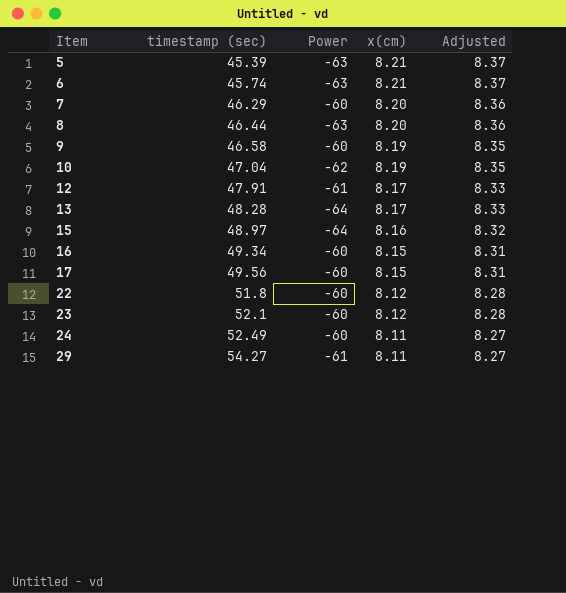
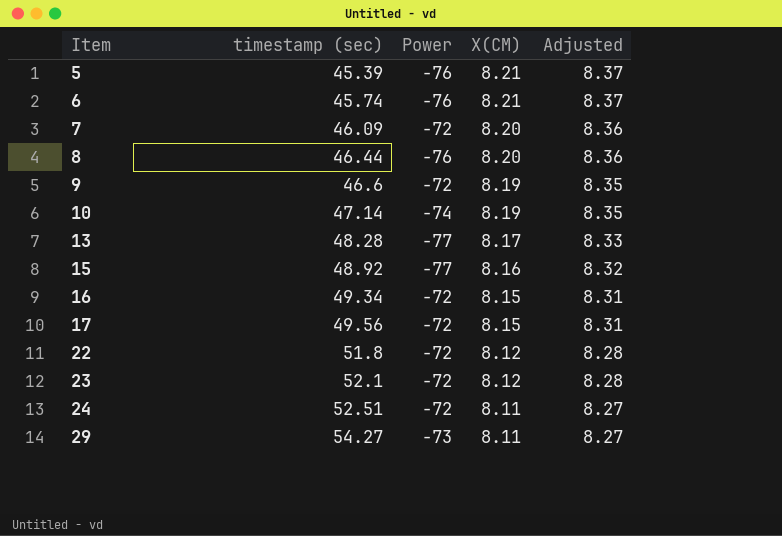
column name: x(cm) -> X(CM)
row 12: 47.91 | -61 | 8.17 | 8.33 -> none
5 | Power: -63 -> -76
6 | Power: -63 -> -76
7 | timestamp (sec): 46.29 -> 46.09
7 | Power: -60 -> -72
8 | Power: -63 -> -76
9 | timestamp (sec): 46.58 -> 46.6
9 | Power: -60 -> -72
10 | timestamp (sec): 47.04 -> 47.14
10 | Power: -62 -> -74
13 | Power: -64 -> -77
15 | timestamp (sec): 48.97 -> 48.92
15 | Power: -64 -> -77
16 | Power: -60 -> -72
17 | Power: -60 -> -72
22 | Power: -60 -> -72
23 | Power: -60 -> -72
24 | timestamp (sec): 52.49 -> 52.51
24 | Power: -60 -> -72
29 | Power: -61 -> -73

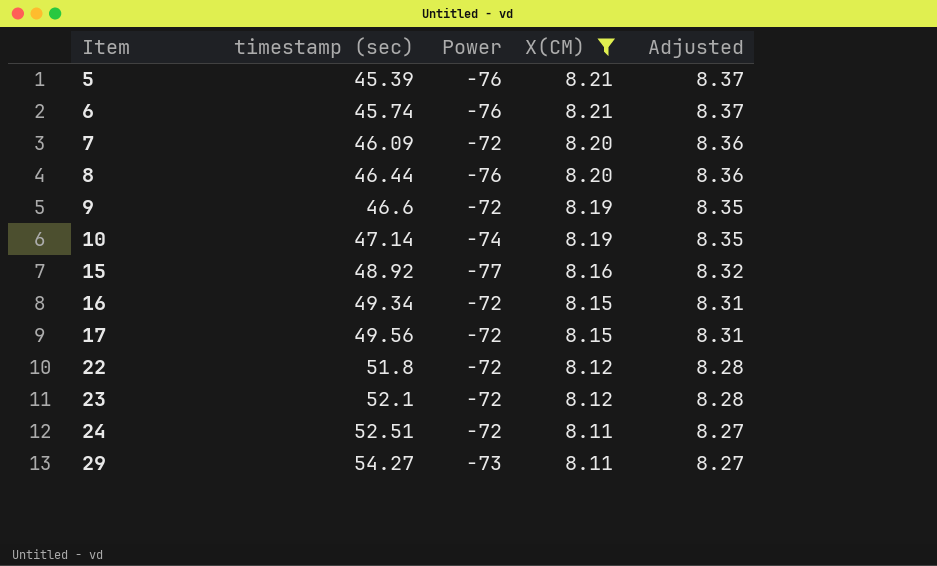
filter: none -> X(CM) != 8.17

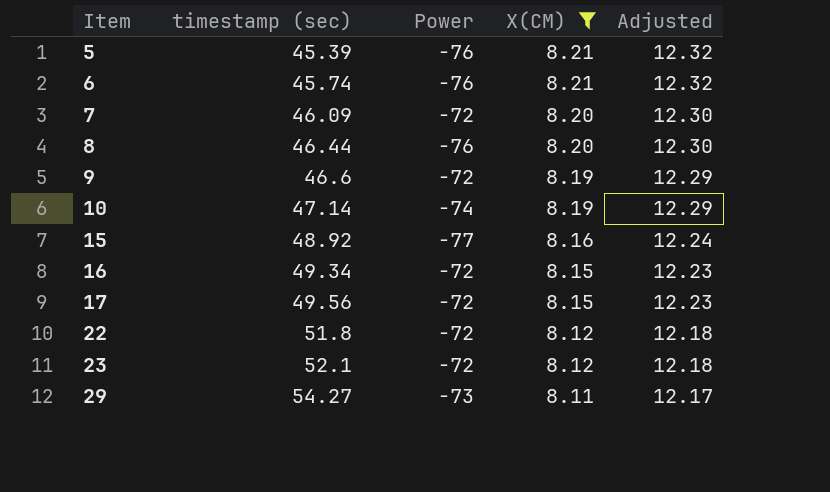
column Adjusted | formula: [X(CM)] * 1.02 -> [X(CM)] * 1.5
row 24: 52.51 | -72 | 8.11 | 8.27 -> none

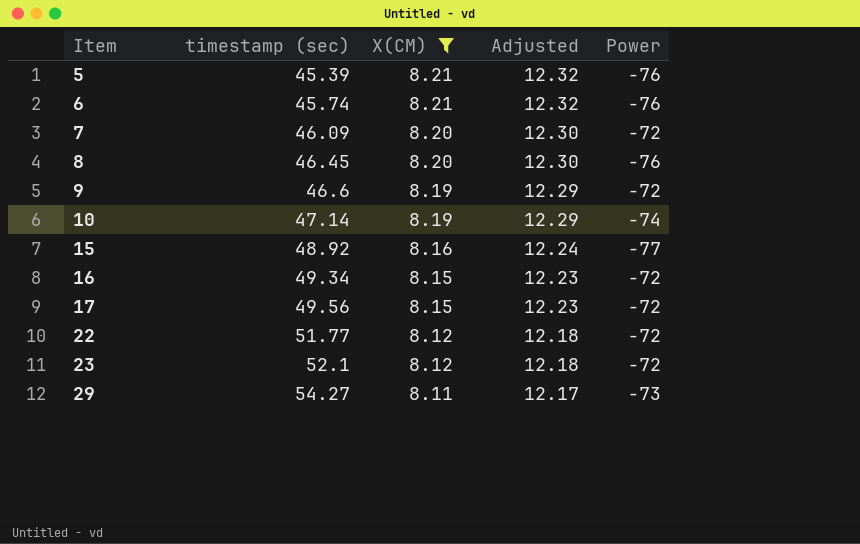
column Power | position: 3 -> 5
8 | timestamp (sec): 46.44 -> 46.45
22 | timestamp (sec): 51.8 -> 51.77

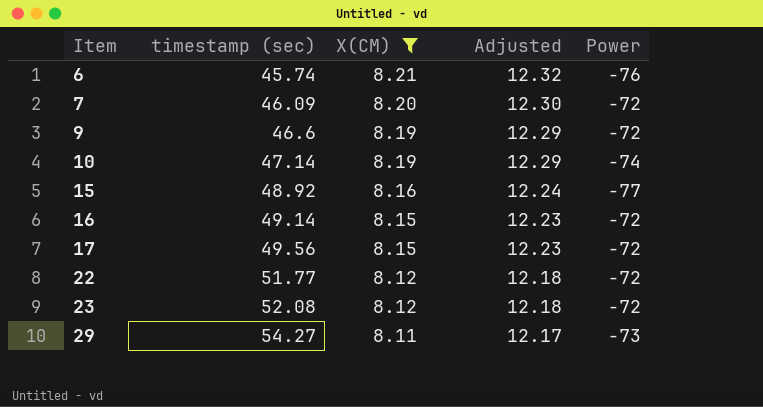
row 5: 45.39 | 8.21 | 12.32 | -76 -> none
row 8: 46.45 | 8.20 | 12.30 | -76 -> none
16 | timestamp (sec): 49.34 -> 49.14
23 | timestamp (sec): 52.1 -> 52.08

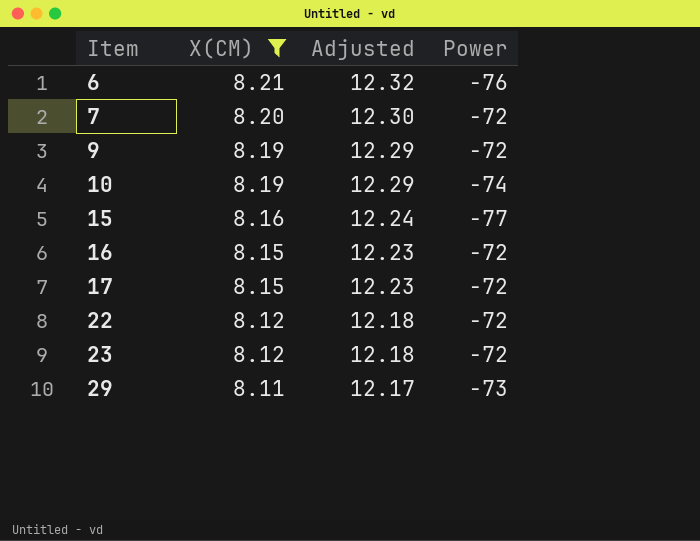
column timestamp (sec) | position: 2 -> none

